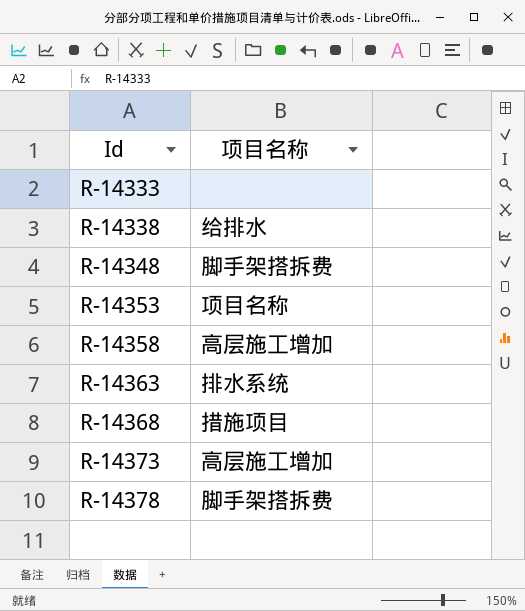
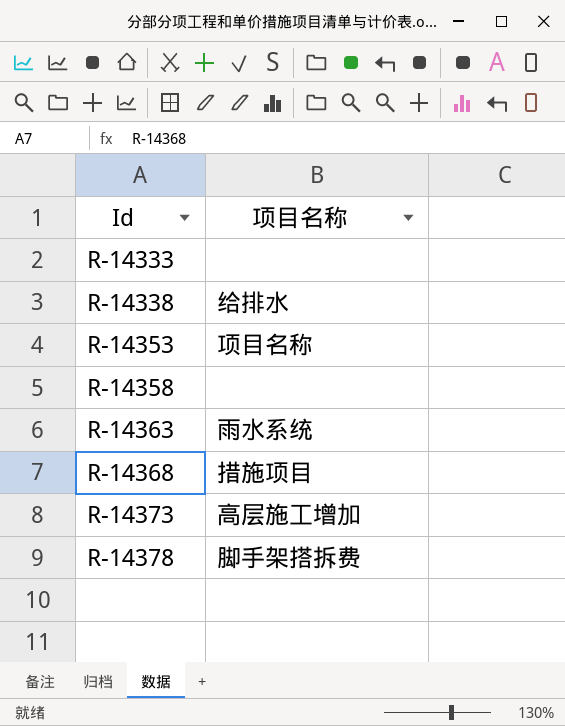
row R-14348: 脚手架搭拆费 -> none
R-14358 | 项目名称: 高层施工增加 -> none
R-14363 | 项目名称: 排水系统 -> 雨水系统

